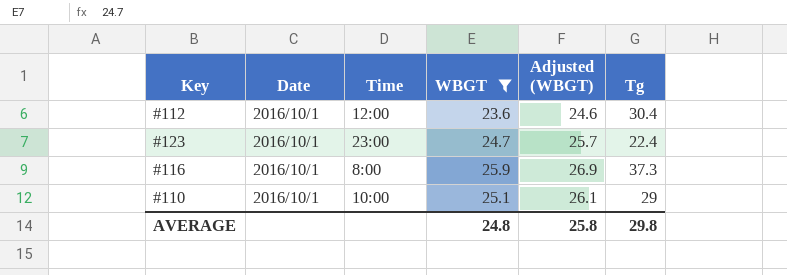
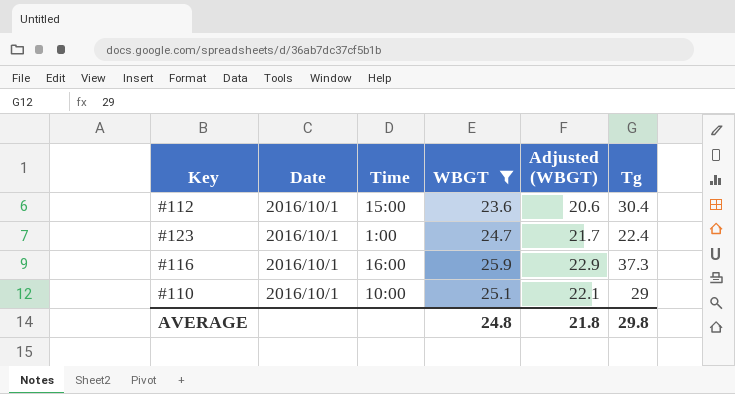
column Adjusted (WBGT) | formula: [WBGT] + 1 -> [WBGT] - 3
#112 | Time: 12:00 -> 15:00
#123 | Time: 23:00 -> 1:00
#116 | Time: 8:00 -> 16:00
AVERAGE | Adjusted (WBGT): 25.8 -> 21.8

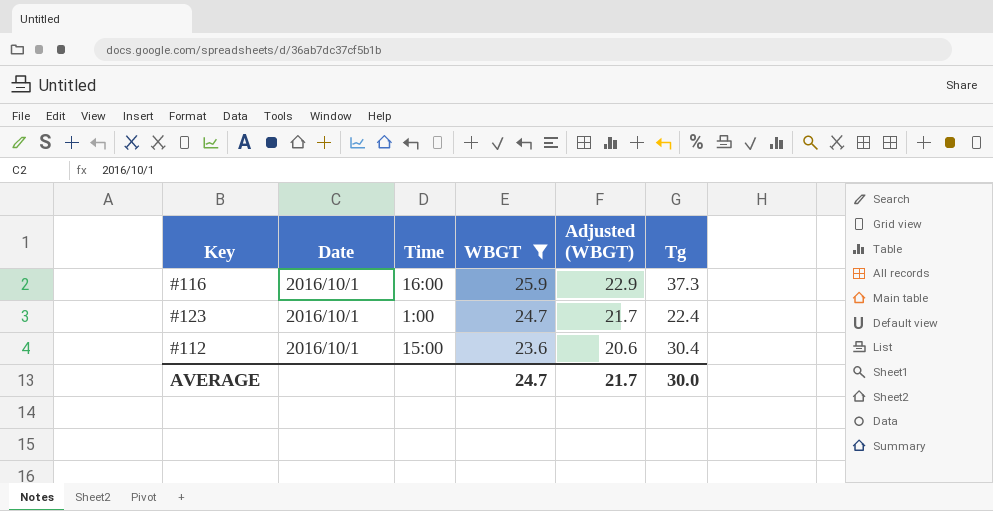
row order: none -> WBGT descending
row #110: 2016/10/1 | 10:00 | 25.1 | 22.1 | 29 -> none
AVERAGE | WBGT: 24.8 -> 24.7
AVERAGE | Adjusted (WBGT): 21.8 -> 21.7
AVERAGE | Tg: 29.8 -> 30.0

